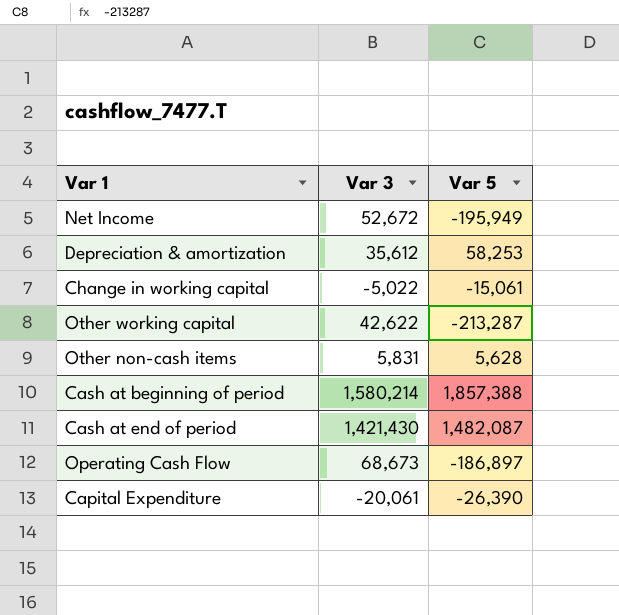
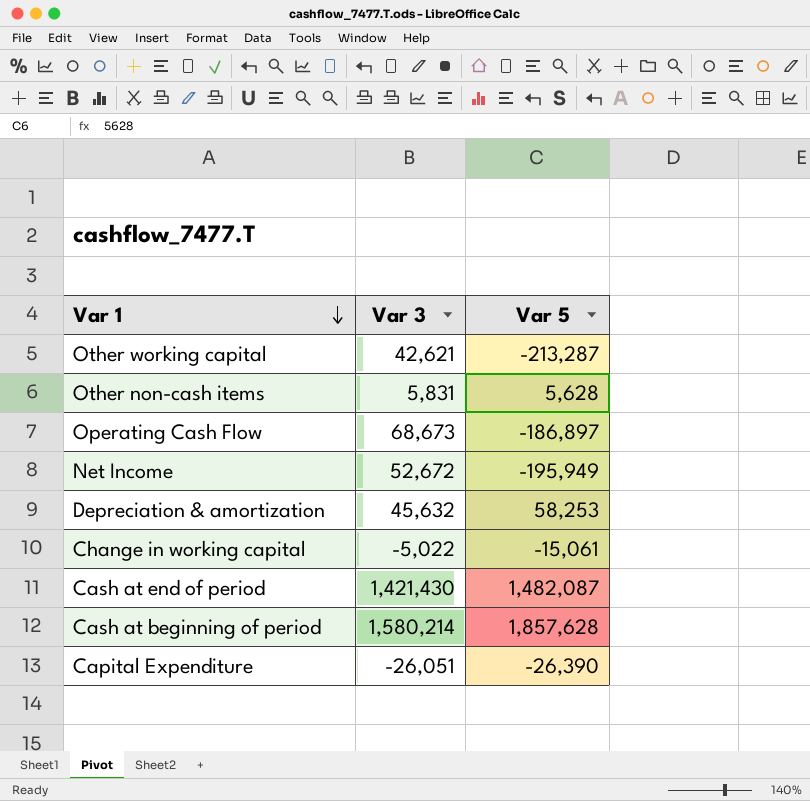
row order: none -> Var 1 descending
Other working capital | Var 3: 42,622 -> 42,621
Depreciation & amortization | Var 3: 35,612 -> 45,632
Cash at beginning of period | Var 5: 1,857,388 -> 1,857,628
Capital Expenditure | Var 3: -20,061 -> -26,051

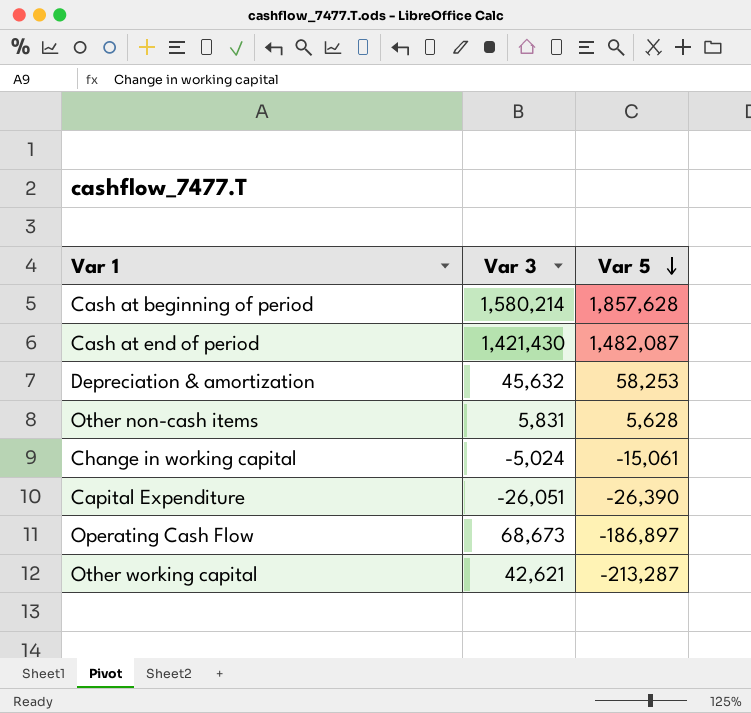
row order: Var 1 descending -> Var 5 descending
row Net Income: 52,672 | -195,949 -> none
Change in working capital | Var 3: -5,022 -> -5,024

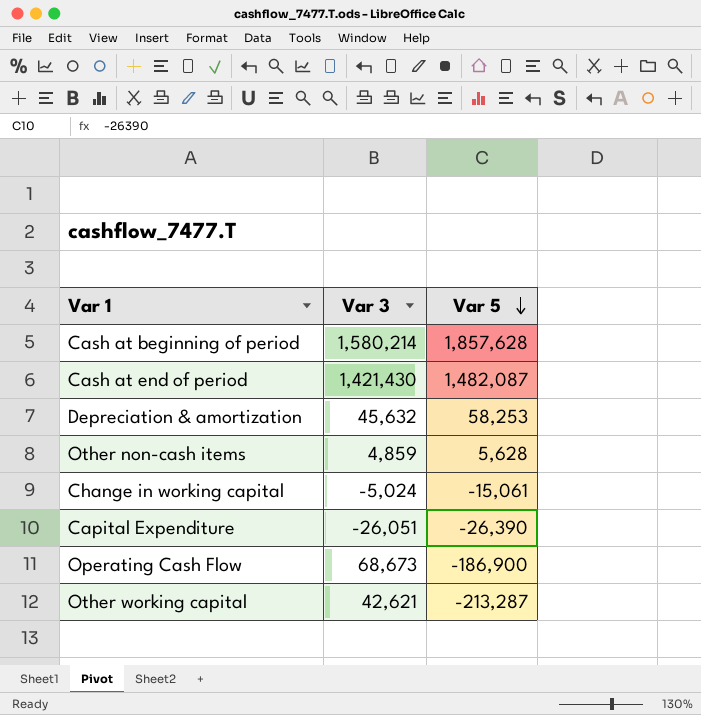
Other non-cash items | Var 3: 5,831 -> 4,859
Operating Cash Flow | Var 5: -186,897 -> -186,900

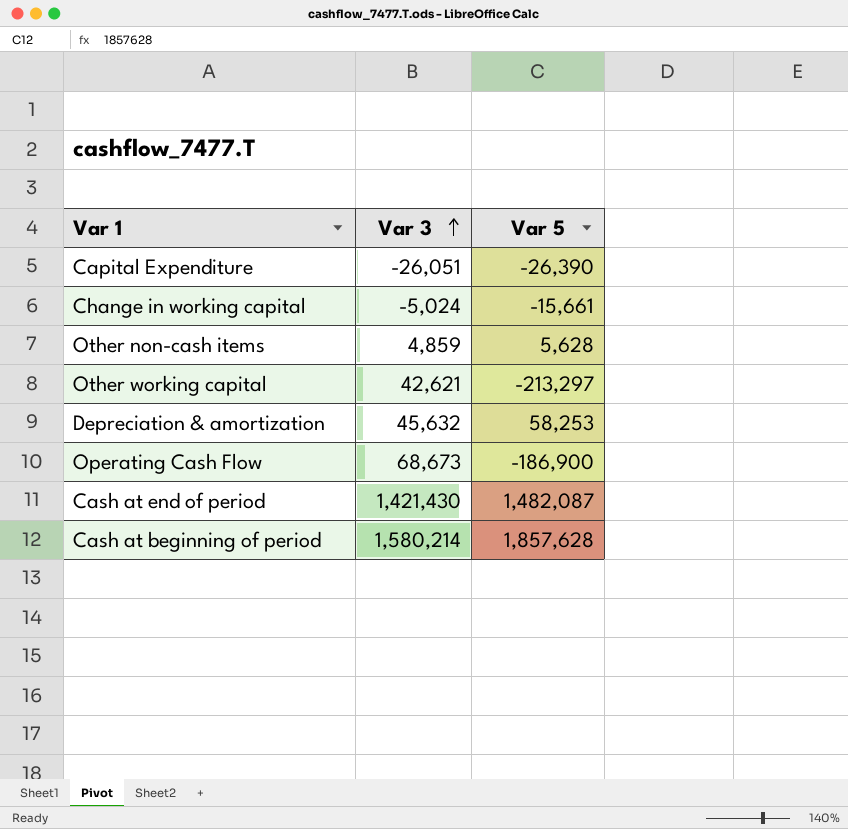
row order: Var 5 descending -> Var 3 ascending
Change in working capital | Var 5: -15,061 -> -15,661
Other working capital | Var 5: -213,287 -> -213,297

